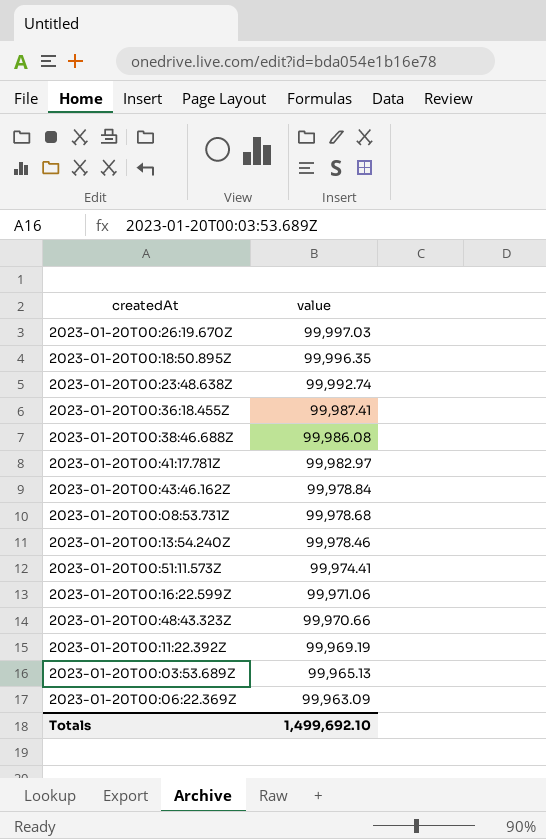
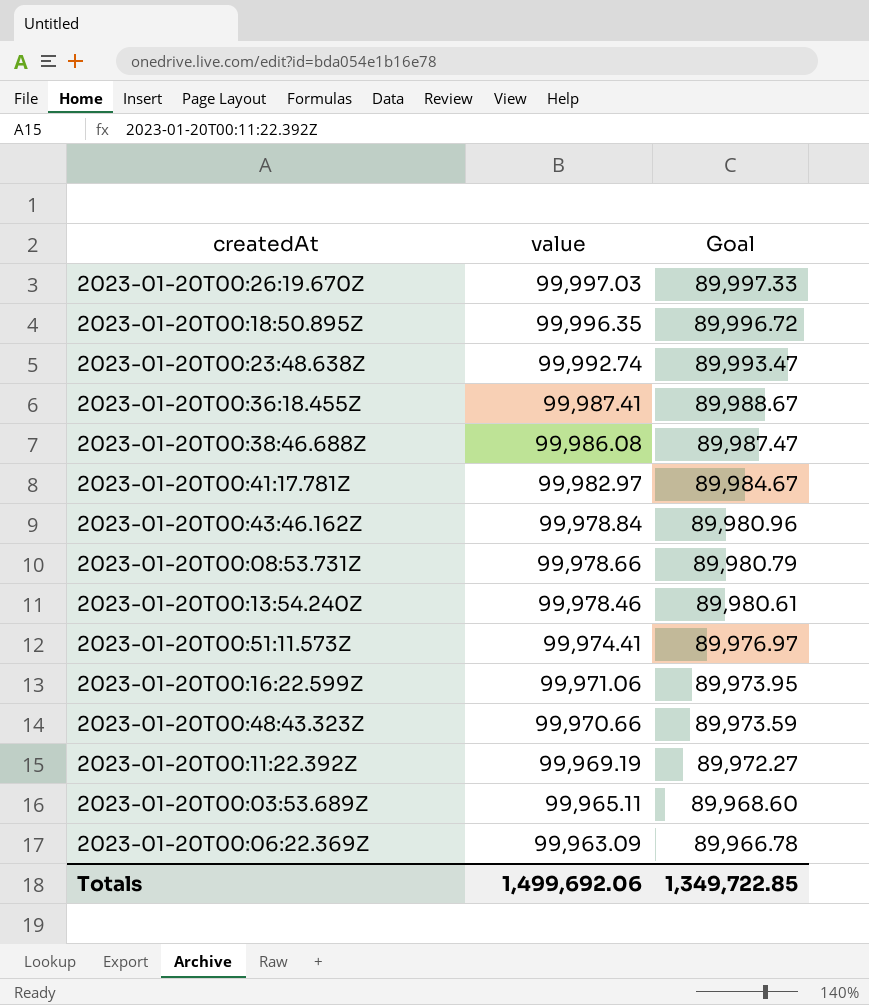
column Goal | formula: none -> [value] * 0.9
2023-01-20T00:08:53.731Z | value: 99,978.68 -> 99,978.66
2023-01-20T00:03:53.689Z | value: 99,965.13 -> 99,965.11
Totals | value: 1,499,692.10 -> 1,499,692.06

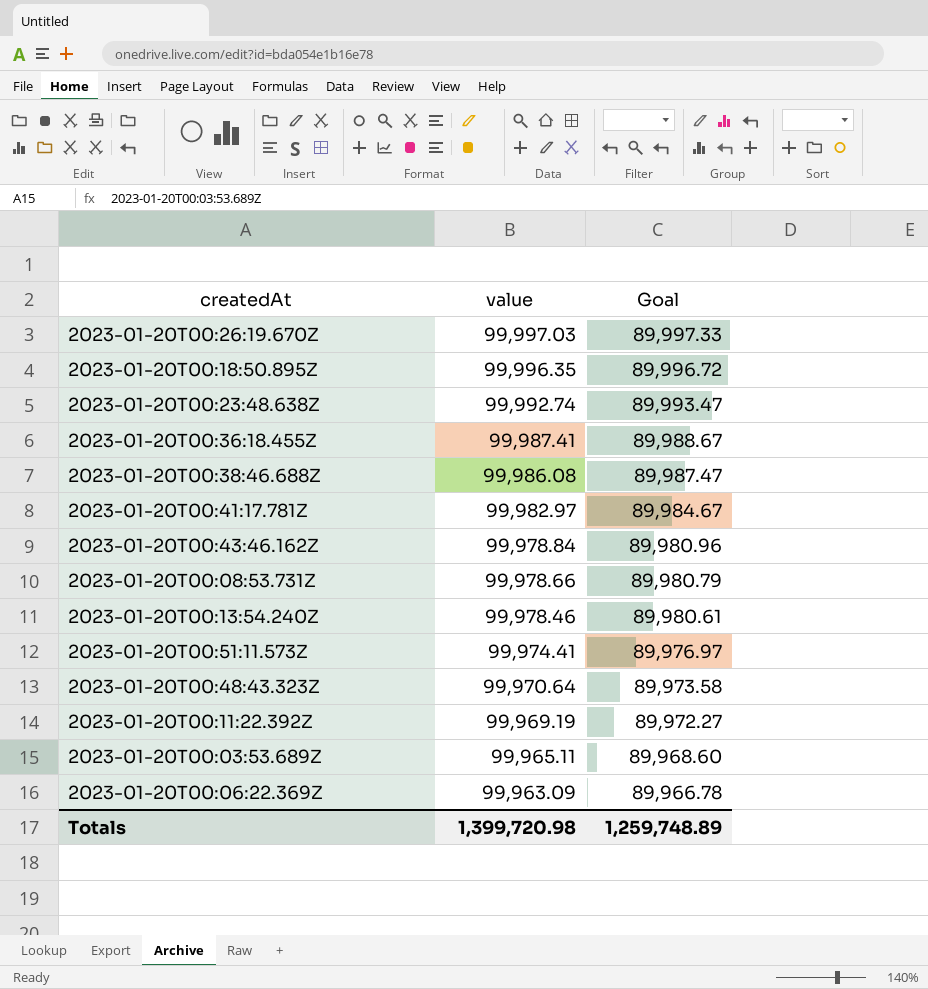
row 2023-01-20T00:16:22.599Z: 99,971.06 | 89,973.95 -> none
2023-01-20T00:48:43.323Z | value: 99,970.66 -> 99,970.64
2023-01-20T00:48:43.323Z | Goal: 89,973.59 -> 89,973.58
Totals | value: 1,499,692.06 -> 1,399,720.98
Totals | Goal: 1,349,722.85 -> 1,259,748.89

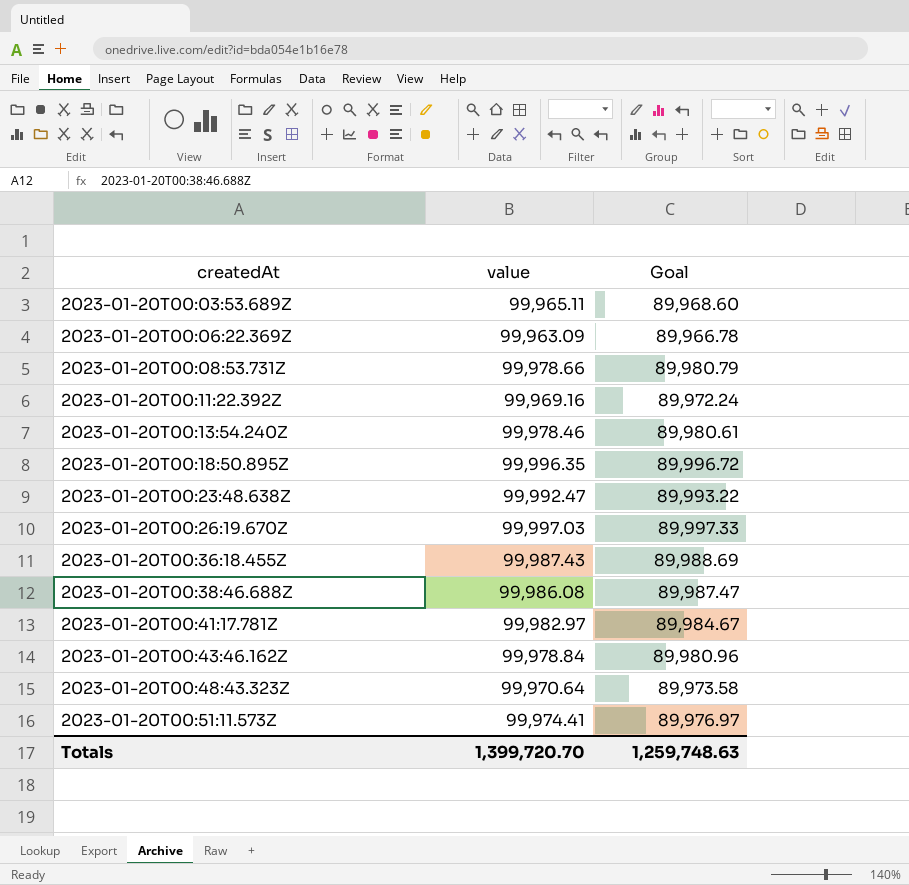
row order: value descending -> createdAt ascending
2023-01-20T00:11:22.392Z | value: 99,969.19 -> 99,969.16
2023-01-20T00:11:22.392Z | Goal: 89,972.27 -> 89,972.24
2023-01-20T00:23:48.638Z | value: 99,992.74 -> 99,992.47
2023-01-20T00:23:48.638Z | Goal: 89,993.47 -> 89,993.22
2023-01-20T00:36:18.455Z | value: 99,987.41 -> 99,987.43
2023-01-20T00:36:18.455Z | Goal: 89,988.67 -> 89,988.69
Totals | value: 1,399,720.98 -> 1,399,720.70
Totals | Goal: 1,259,748.89 -> 1,259,748.63

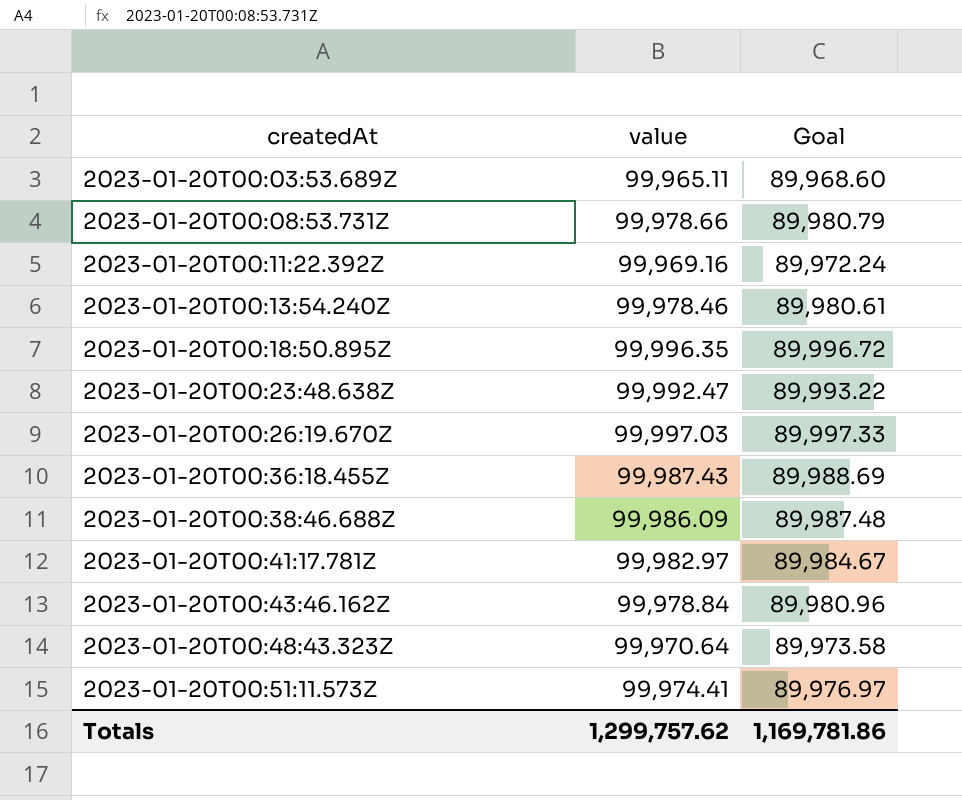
row 2023-01-20T00:06:22.369Z: 99,963.09 | 89,966.78 -> none
2023-01-20T00:38:46.688Z | value: 99,986.08 -> 99,986.09
2023-01-20T00:38:46.688Z | Goal: 89,987.47 -> 89,987.48
Totals | value: 1,399,720.70 -> 1,299,757.62
Totals | Goal: 1,259,748.63 -> 1,169,781.86

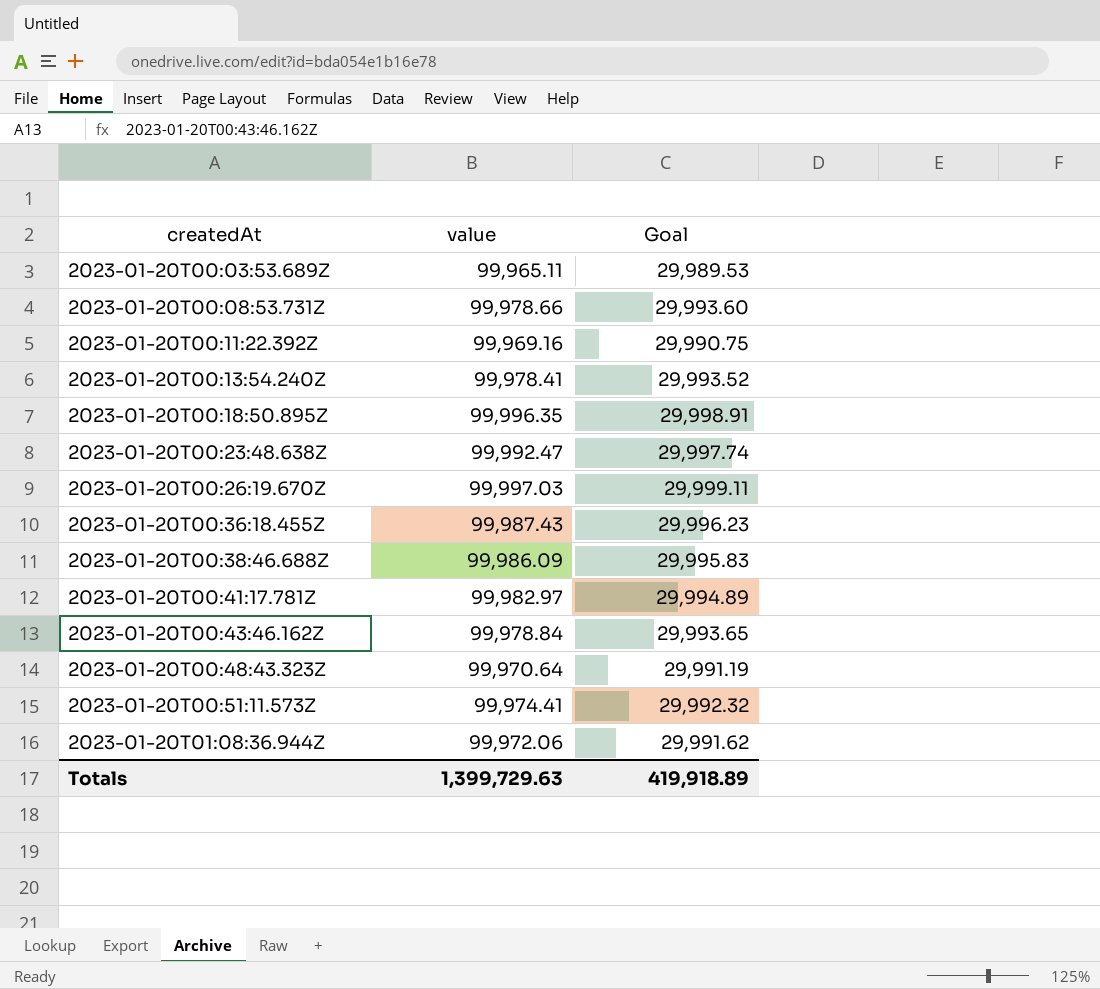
column Goal | formula: [value] * 0.9 -> [value] * 0.3
2023-01-20T00:13:54.240Z | value: 99,978.46 -> 99,978.41
row 2023-01-20T01:08:36.944Z: none -> 99,972.06 | 29,991.62
Totals | value: 1,299,757.62 -> 1,399,729.63
Totals | Goal: 1,169,781.86 -> 419,918.89

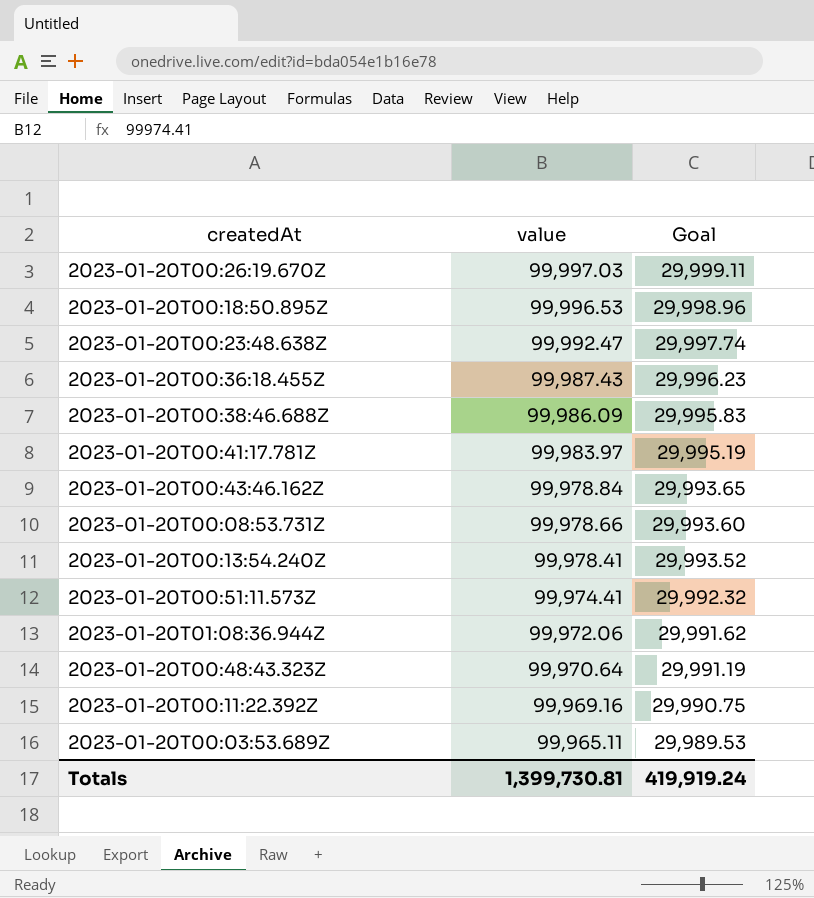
row order: createdAt ascending -> value descending
2023-01-20T00:18:50.895Z | value: 99,996.35 -> 99,996.53
2023-01-20T00:18:50.895Z | Goal: 29,998.91 -> 29,998.96
2023-01-20T00:41:17.781Z | value: 99,982.97 -> 99,983.97
2023-01-20T00:41:17.781Z | Goal: 29,994.89 -> 29,995.19
Totals | value: 1,399,729.63 -> 1,399,730.81
Totals | Goal: 419,918.89 -> 419,919.24

